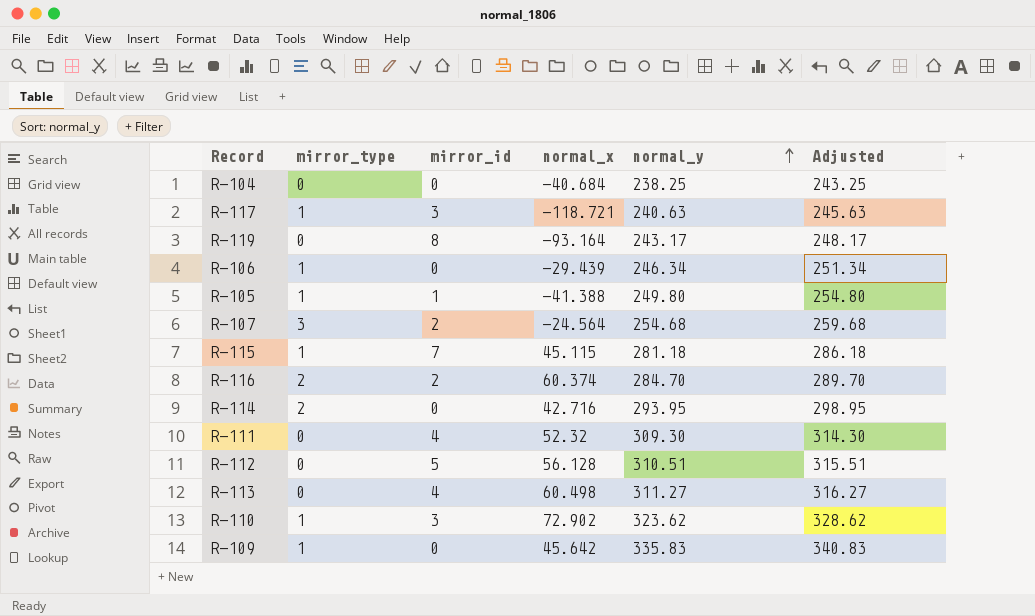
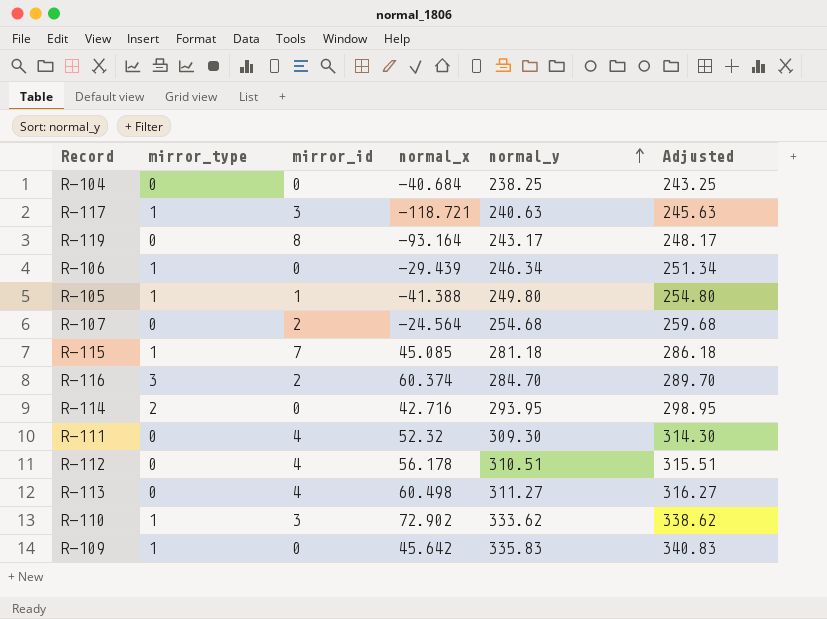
R-107 | mirror_type: 3 -> 0
R-115 | normal_x: 45.115 -> 45.085
R-116 | mirror_type: 2 -> 3
R-112 | mirror_id: 5 -> 4
R-112 | normal_x: 56.128 -> 56.178
R-110 | normal_y: 323.62 -> 333.62
R-110 | Adjusted: 328.62 -> 338.62

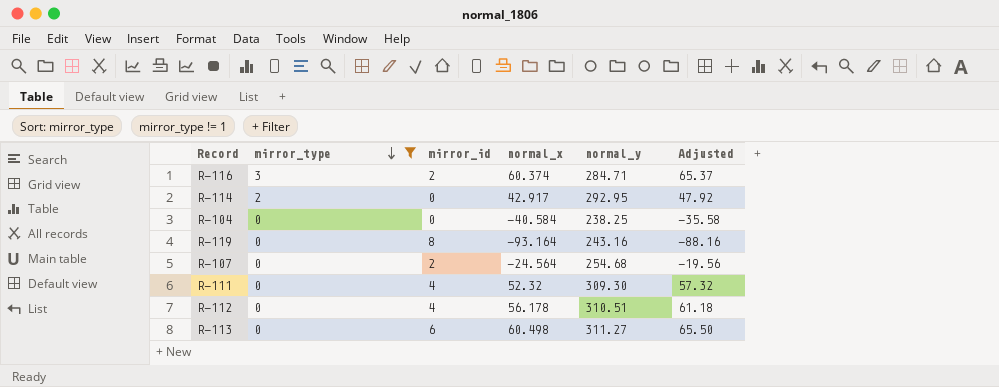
filter: none -> mirror_type != 1
row order: normal_y ascending -> mirror_type descending
column Adjusted | formula: [normal_y] + 5 -> [normal_x] + 5
R-116 | normal_y: 284.70 -> 284.71
R-114 | normal_x: 42.716 -> 42.917
R-114 | normal_y: 293.95 -> 292.95
R-104 | normal_x: -40.684 -> -40.584
R-119 | normal_y: 243.17 -> 243.16
R-113 | mirror_id: 4 -> 6

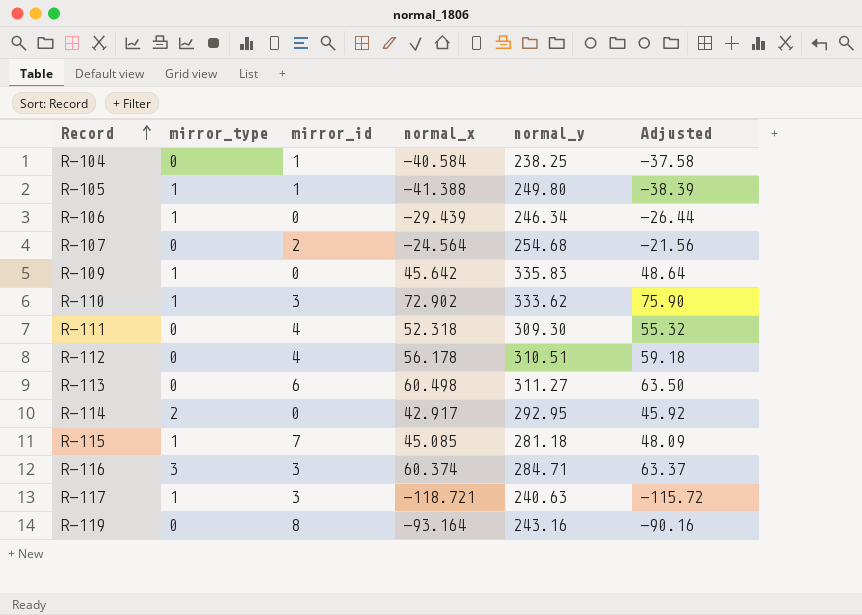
filter: mirror_type != 1 -> none
row order: mirror_type descending -> Record ascending
column Adjusted | formula: [normal_x] + 5 -> [normal_x] + 3
R-104 | mirror_id: 0 -> 1
R-111 | normal_x: 52.32 -> 52.318
R-116 | mirror_id: 2 -> 3

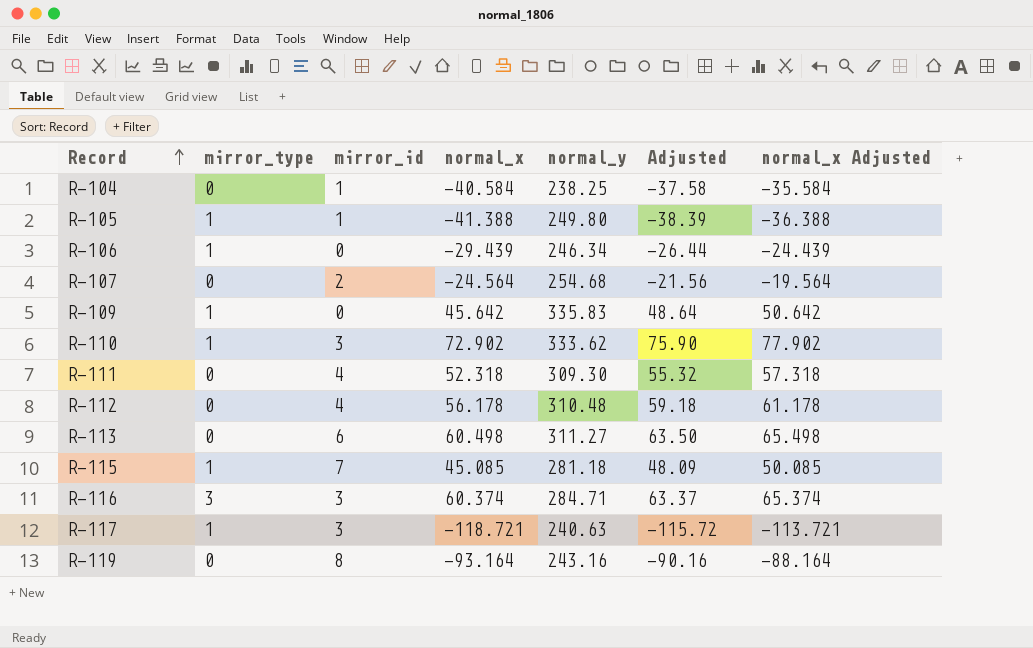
column normal_x Adjusted | formula: none -> [normal_x] + 5
row R-114: 2 | 0 | 42.917 | 292.95 | 45.92 -> none
R-112 | normal_y: 310.51 -> 310.48

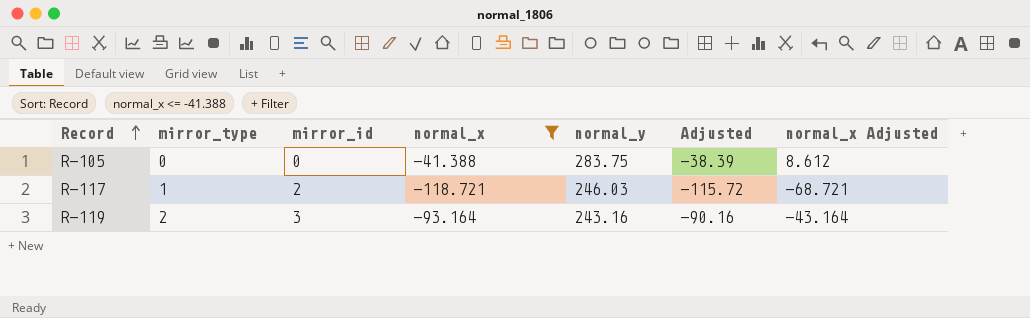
filter: none -> normal_x <= -41.388
column normal_x Adjusted | formula: [normal_x] + 5 -> [normal_x] + 50
R-105 | mirror_type: 1 -> 0
R-105 | mirror_id: 1 -> 0
R-105 | normal_y: 249.80 -> 283.75
R-117 | mirror_id: 3 -> 2
R-117 | normal_y: 240.63 -> 246.03
R-119 | mirror_type: 0 -> 2
R-119 | mirror_id: 8 -> 3

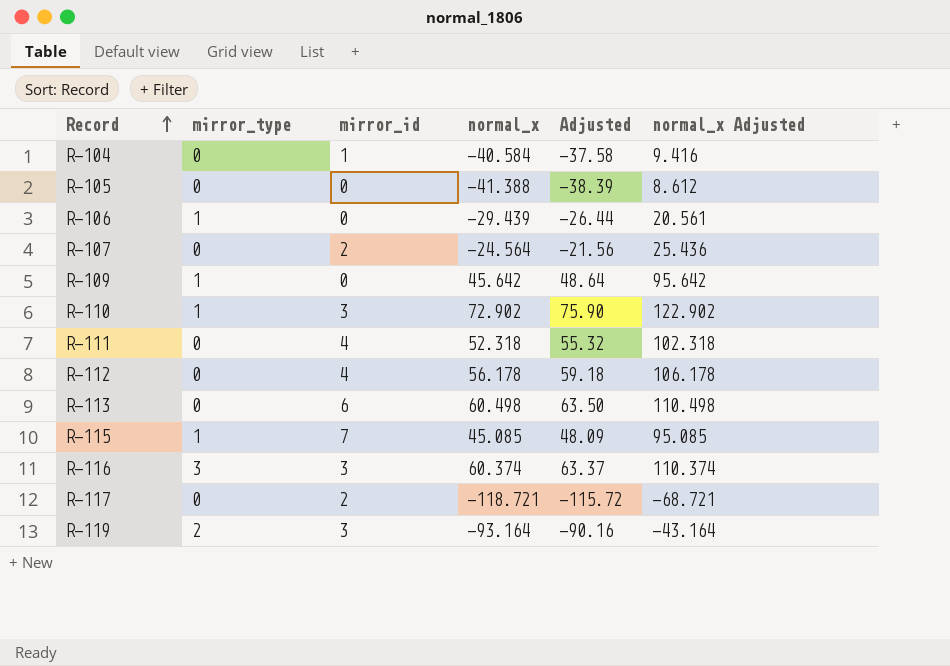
filter: normal_x <= -41.388 -> none
column normal_y | position: 5 -> none
R-117 | mirror_type: 1 -> 0

